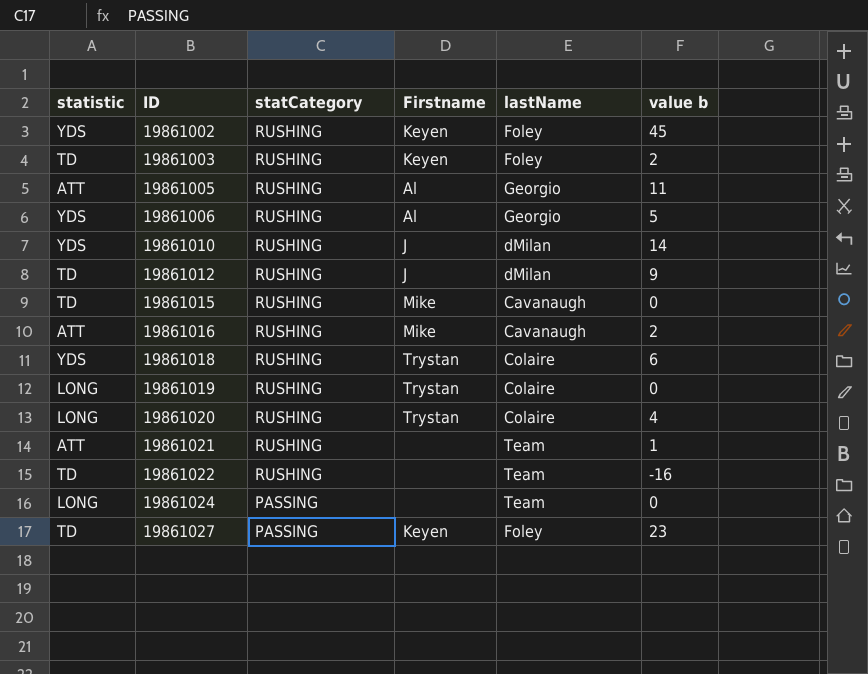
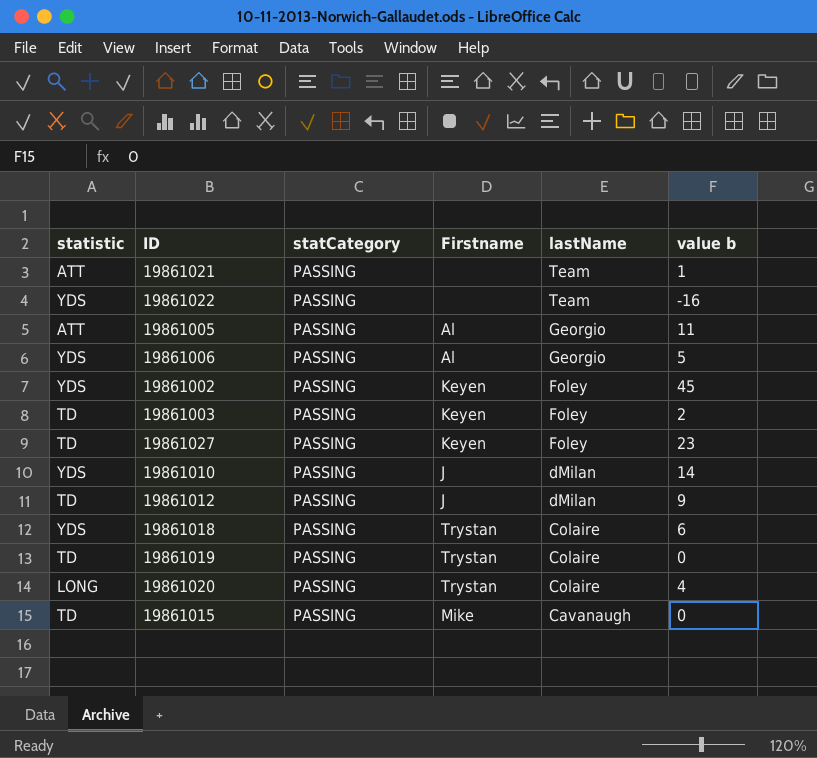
row order: ID ascending -> lastName descending
row 19861016: ATT | RUSHING | Mike | Cavanaugh | 2 -> none
row 19861024: LONG | PASSING | none | Team | 0 -> none
19861021 | statCategory: RUSHING -> PASSING
19861022 | statistic: TD -> YDS
19861022 | statCategory: RUSHING -> PASSING
19861005 | statCategory: RUSHING -> PASSING
19861006 | statCategory: RUSHING -> PASSING
19861002 | statCategory: RUSHING -> PASSING
19861003 | statCategory: RUSHING -> PASSING
19861010 | statCategory: RUSHING -> PASSING
19861012 | statCategory: RUSHING -> PASSING
19861018 | statCategory: RUSHING -> PASSING
19861019 | statistic: LONG -> TD
19861019 | statCategory: RUSHING -> PASSING
19861020 | statCategory: RUSHING -> PASSING
19861015 | statCategory: RUSHING -> PASSING

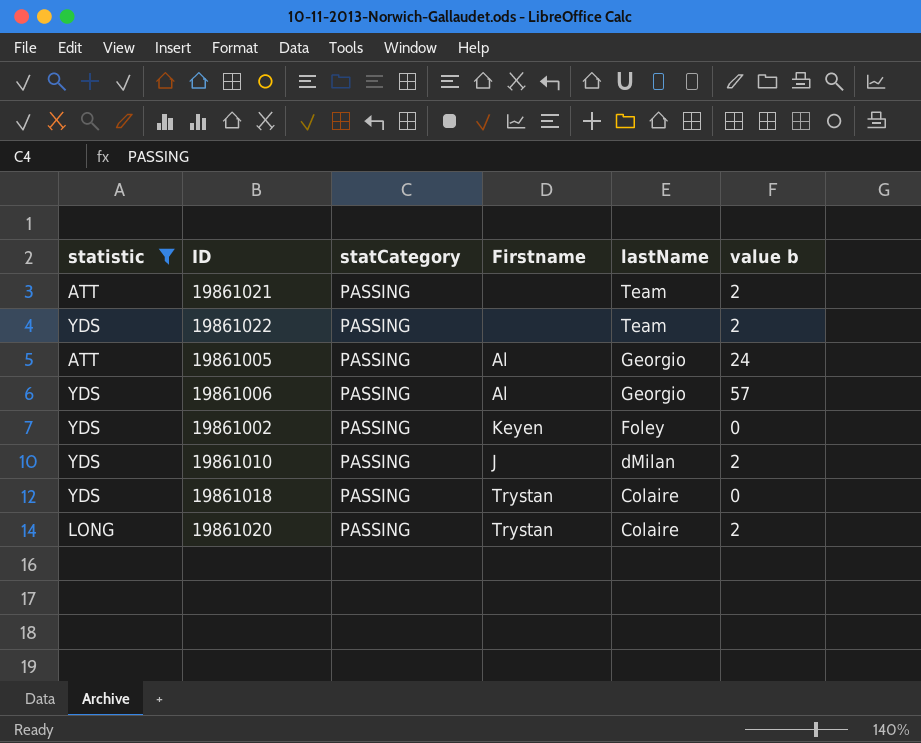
filter: none -> statistic != TD
19861021 | value b: 1 -> 2
19861022 | value b: -16 -> 2
19861005 | value b: 11 -> 24
19861006 | value b: 5 -> 57
19861002 | value b: 45 -> 0
19861010 | value b: 14 -> 2
19861018 | value b: 6 -> 0
19861020 | value b: 4 -> 2

